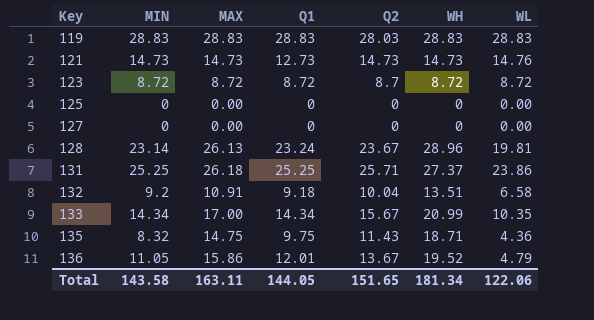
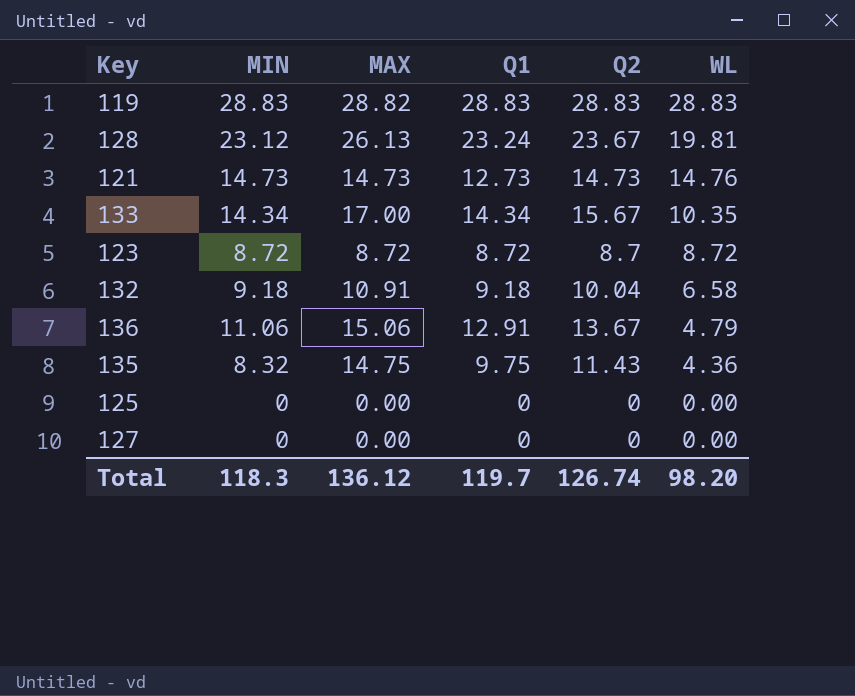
row order: Key ascending -> WL descending
column WH | position: 6 -> none
row 131: 25.25 | 26.18 | 25.25 | 25.71 | 27.37 | 23.86 -> none
119 | MAX: 28.83 -> 28.82
119 | Q2: 28.03 -> 28.83
128 | MIN: 23.14 -> 23.12
132 | MIN: 9.2 -> 9.18
136 | MIN: 11.05 -> 11.06
136 | MAX: 15.86 -> 15.06
136 | Q1: 12.01 -> 12.91
Total | MIN: 143.58 -> 118.3
Total | MAX: 163.11 -> 136.12
Total | Q1: 144.05 -> 119.7
Total | Q2: 151.65 -> 126.74
Total | WL: 122.06 -> 98.20

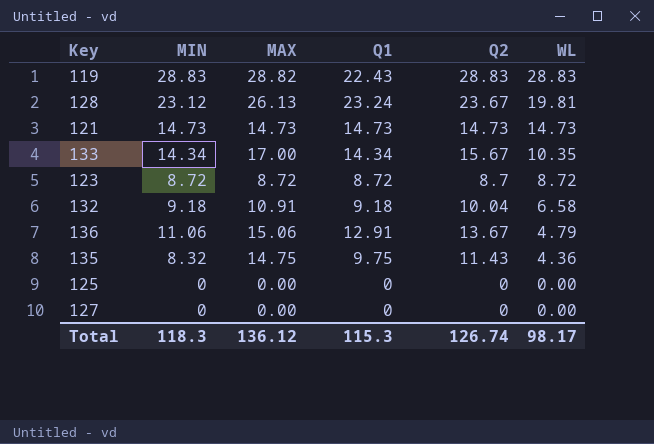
119 | Q1: 28.83 -> 22.43
121 | Q1: 12.73 -> 14.73
121 | WL: 14.76 -> 14.73
Total | Q1: 119.7 -> 115.3
Total | WL: 98.20 -> 98.17

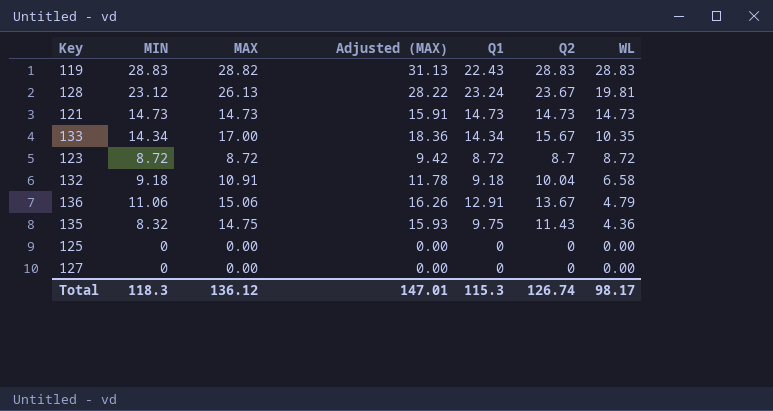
column Adjusted (MAX) | formula: none -> [MAX] * 1.08

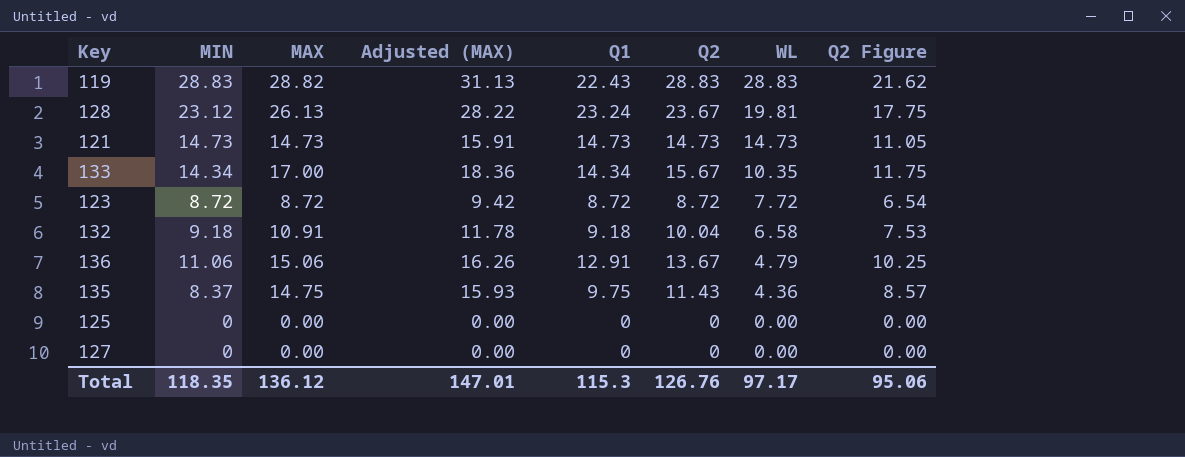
column Q2 Figure | formula: none -> [Q2] * 0.75
123 | Q2: 8.7 -> 8.72
123 | WL: 8.72 -> 7.72
135 | MIN: 8.32 -> 8.37
Total | MIN: 118.3 -> 118.35
Total | Q2: 126.74 -> 126.76
Total | WL: 98.17 -> 97.17

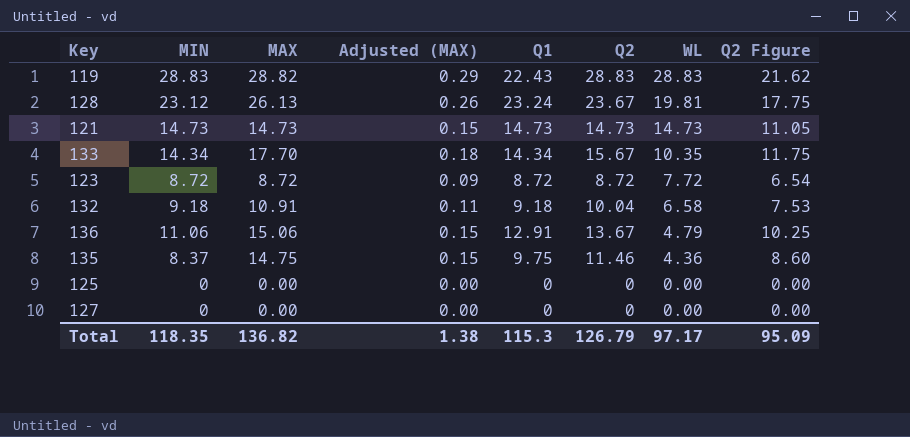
column Adjusted (MAX) | formula: [MAX] * 1.08 -> [MAX] * 0.01
133 | MAX: 17.00 -> 17.70
135 | Q2: 11.43 -> 11.46
135 | Q2 Figure: 8.57 -> 8.60
Total | MAX: 136.12 -> 136.82
Total | Adjusted (MAX): 147.01 -> 1.38
Total | Q2: 126.76 -> 126.79
Total | Q2 Figure: 95.06 -> 95.09

